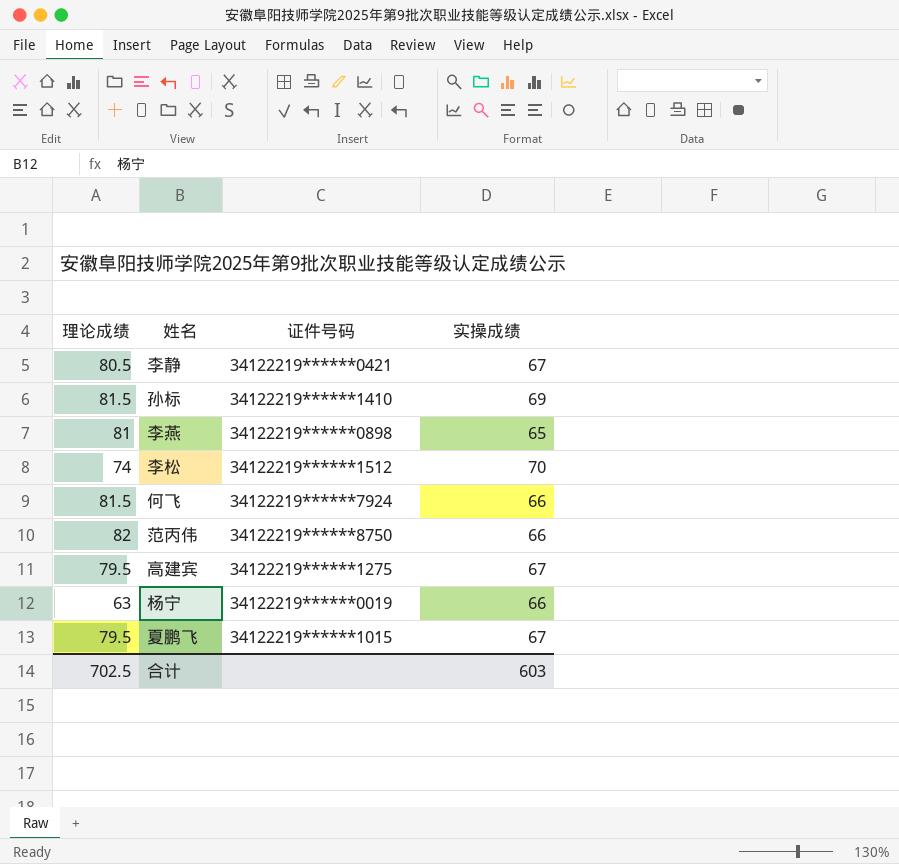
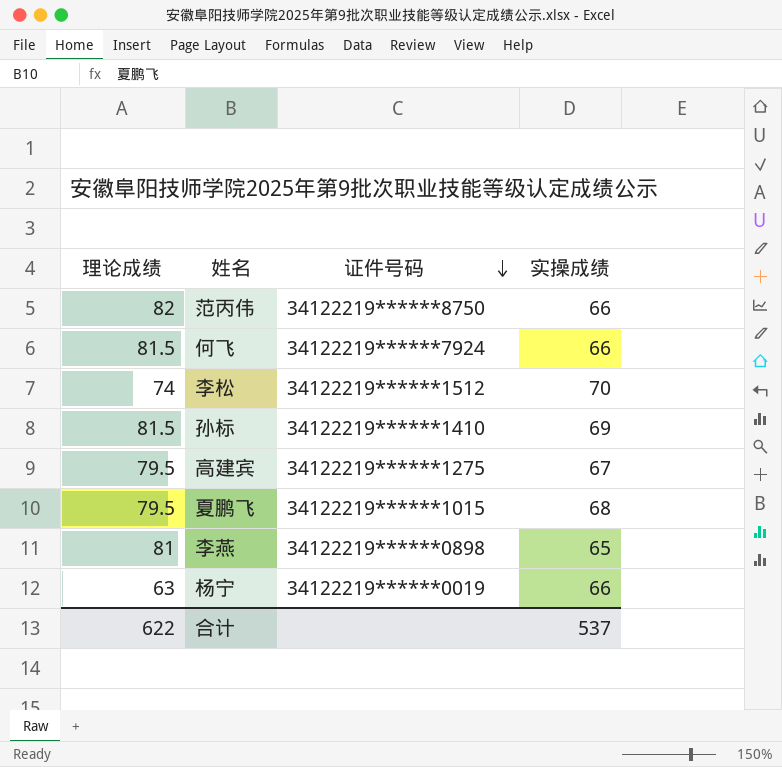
row order: none -> 证件号码 descending
row 李静: 80.5 | 34122219******0421 | 67 -> none
夏鹏飞 | 实操成绩: 67 -> 68
合计 | 理论成绩: 702.5 -> 622
合计 | 实操成绩: 603 -> 537

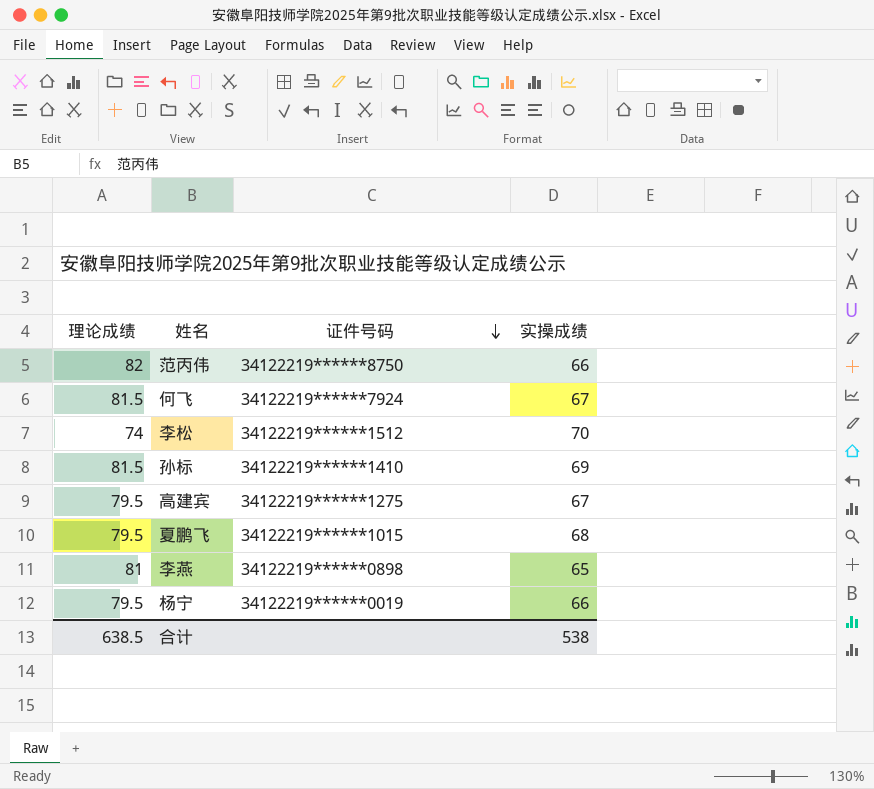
何飞 | 实操成绩: 66 -> 67
杨宁 | 理论成绩: 63 -> 79.5
合计 | 理论成绩: 622 -> 638.5
合计 | 实操成绩: 537 -> 538

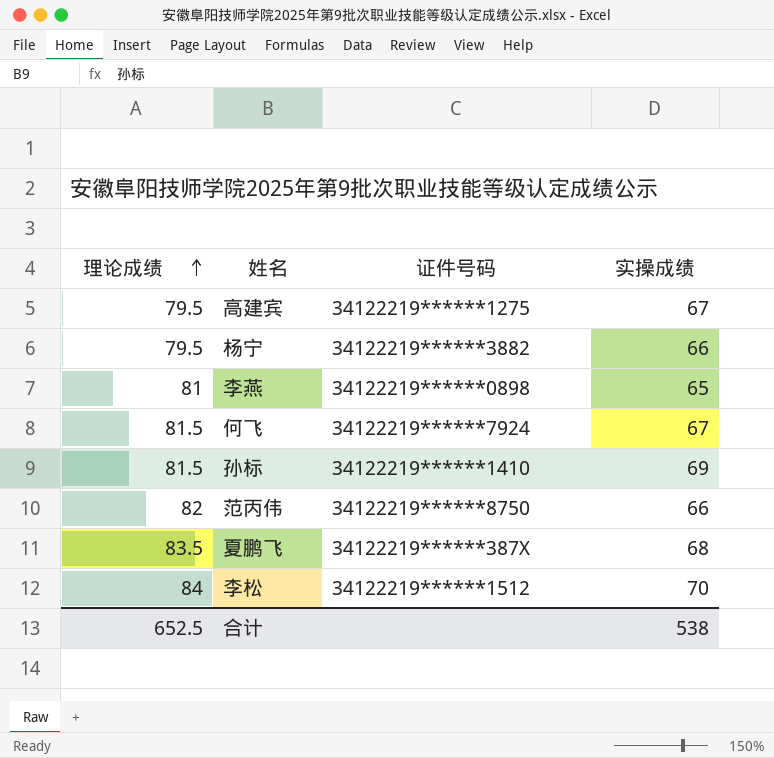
row order: 证件号码 descending -> 理论成绩 ascending
杨宁 | 证件号码: 34122219******0019 -> 34122219******3882
夏鹏飞 | 理论成绩: 79.5 -> 83.5
夏鹏飞 | 证件号码: 34122219******1015 -> 34122219******387X
李松 | 理论成绩: 74 -> 84
合计 | 理论成绩: 638.5 -> 652.5

